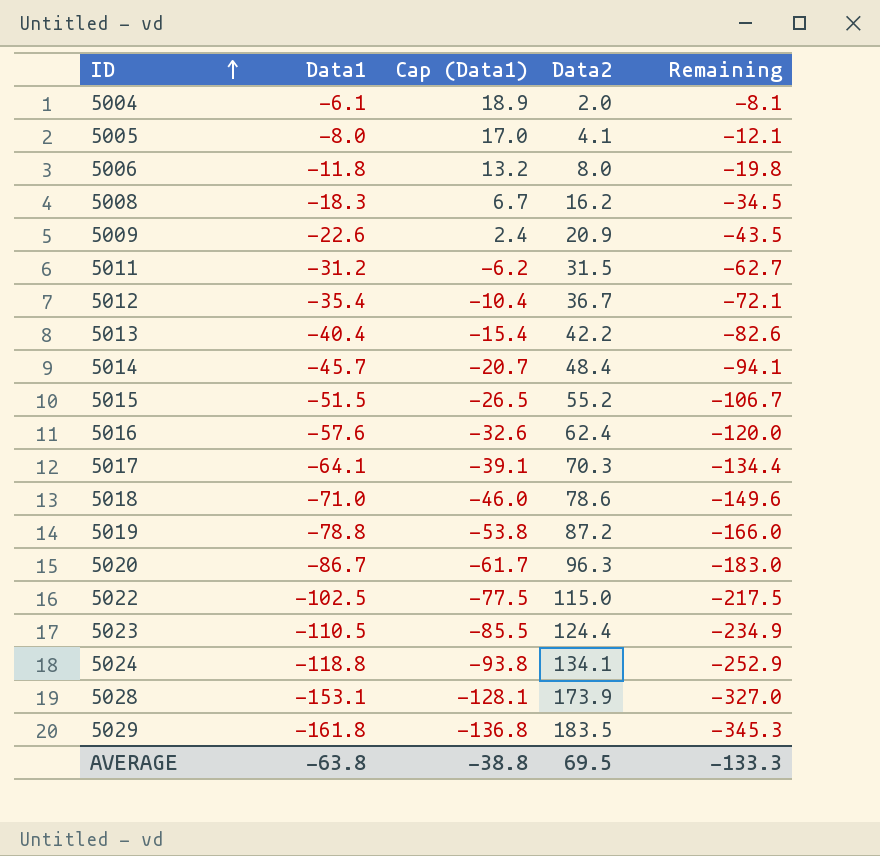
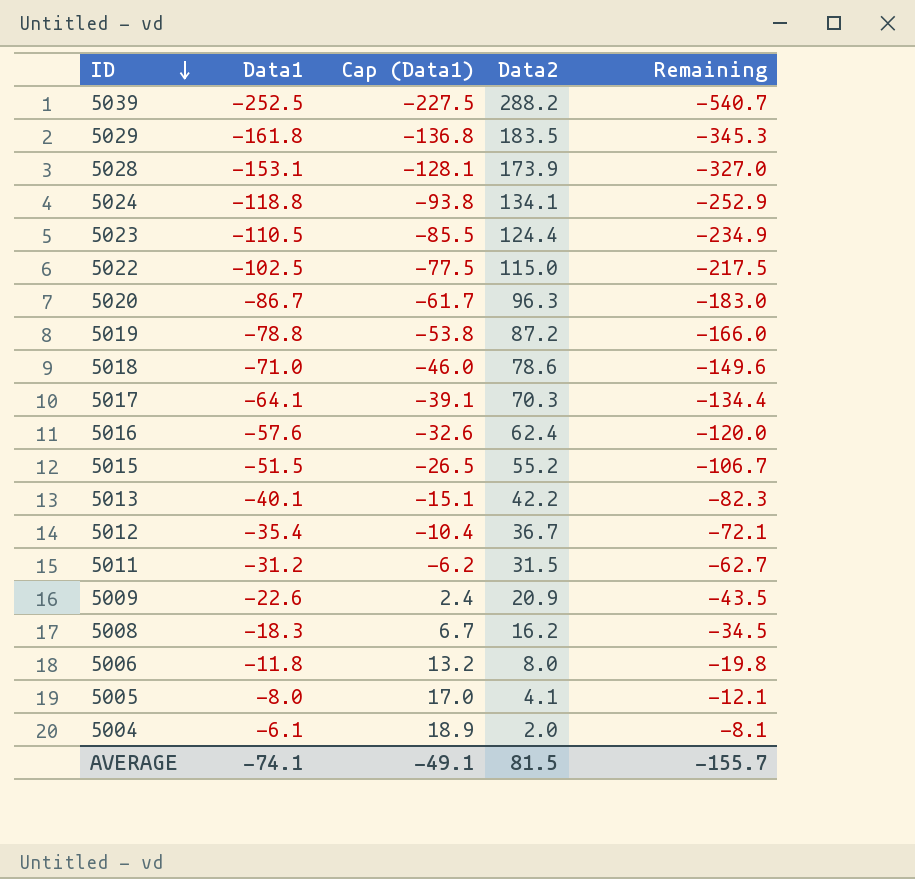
row order: ID ascending -> ID descending
row 5014: -45.7 | -20.7 | 48.4 | -94.1 -> none
row 5039: none -> -252.5 | -227.5 | 288.2 | -540.7
5013 | Data1: -40.4 -> -40.1
5013 | Cap (Data1): -15.4 -> -15.1
5013 | Remaining: -82.6 -> -82.3
AVERAGE | Data1: -63.8 -> -74.1
AVERAGE | Cap (Data1): -38.8 -> -49.1
AVERAGE | Data2: 69.5 -> 81.5
AVERAGE | Remaining: -133.3 -> -155.7

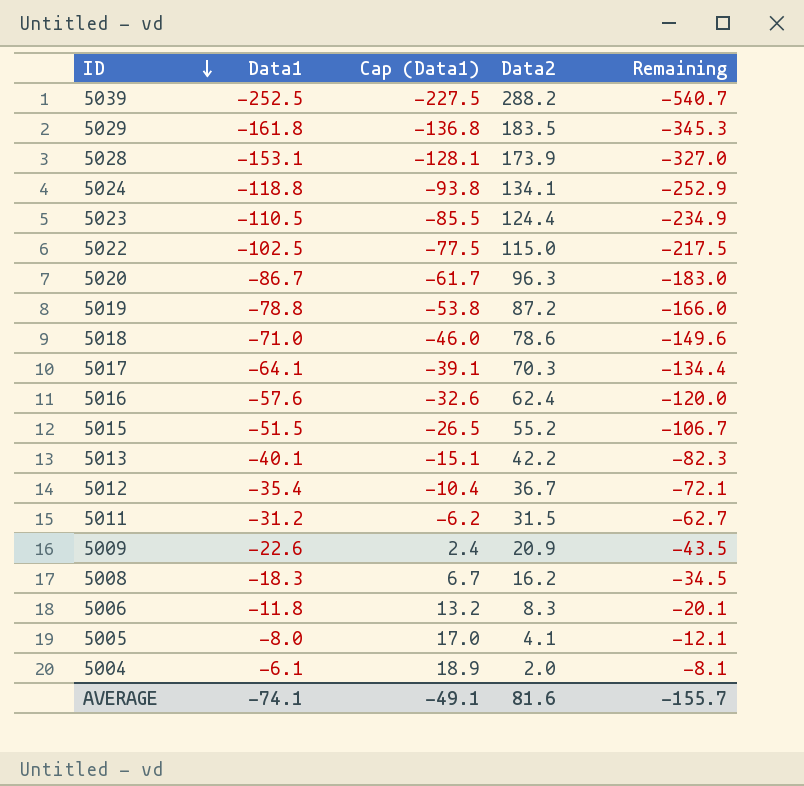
5006 | Data2: 8.0 -> 8.3
5006 | Remaining: -19.8 -> -20.1
AVERAGE | Data2: 81.5 -> 81.6

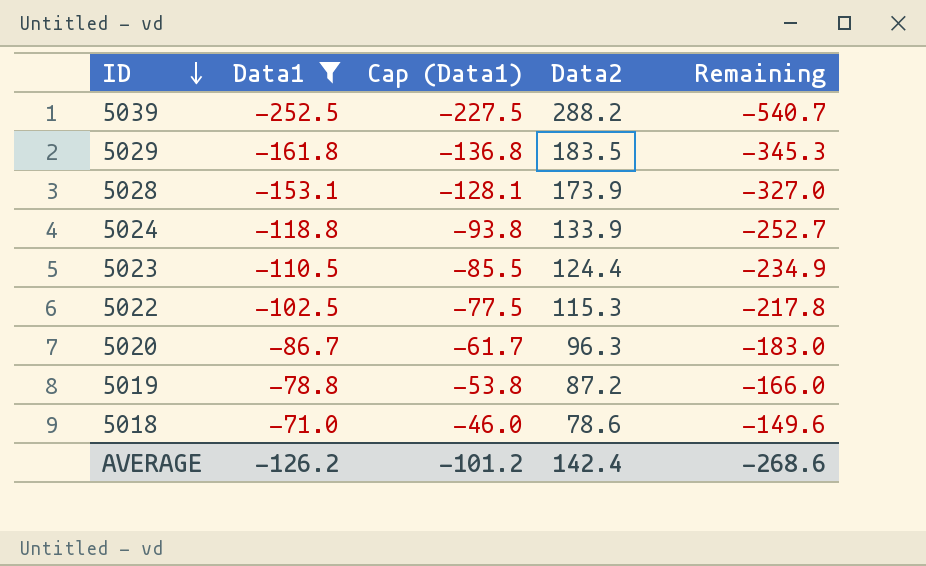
filter: none -> Data1 <= -71.0
5024 | Data2: 134.1 -> 133.9
5024 | Remaining: -252.9 -> -252.7
5022 | Data2: 115.0 -> 115.3
5022 | Remaining: -217.5 -> -217.8
AVERAGE | Data1: -74.1 -> -126.2
AVERAGE | Cap (Data1): -49.1 -> -101.2
AVERAGE | Data2: 81.6 -> 142.4
AVERAGE | Remaining: -155.7 -> -268.6

